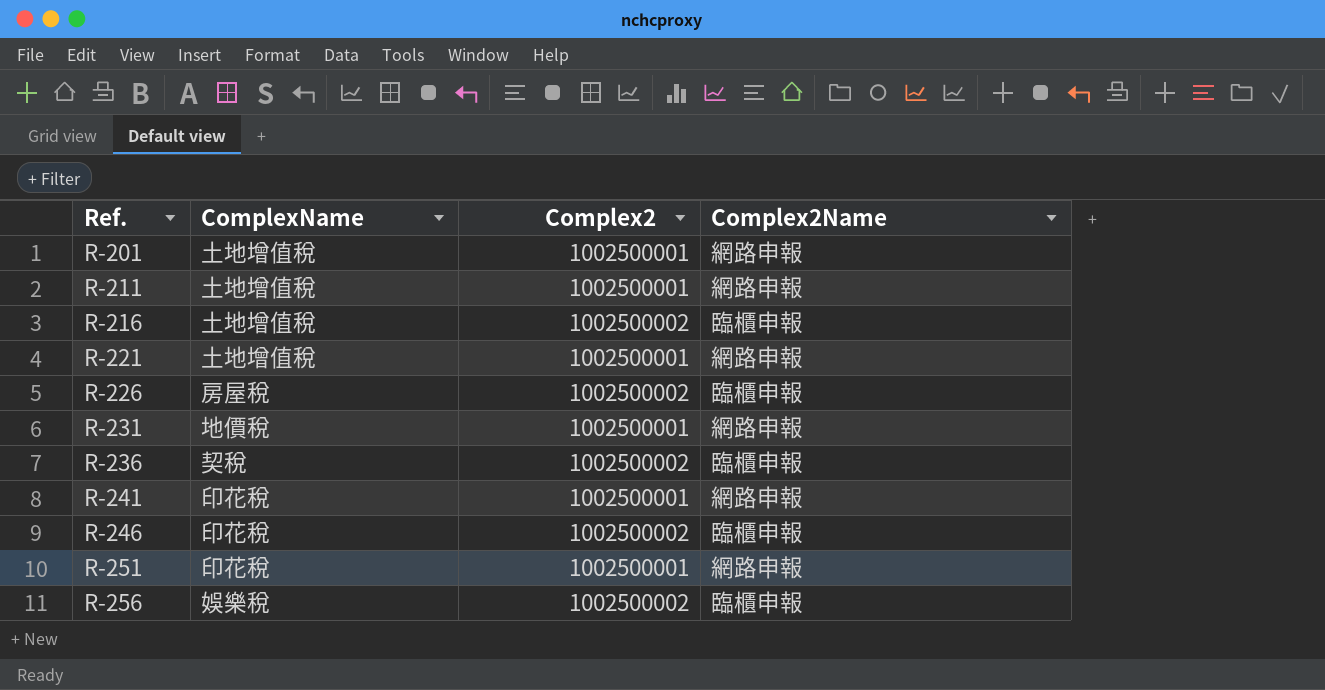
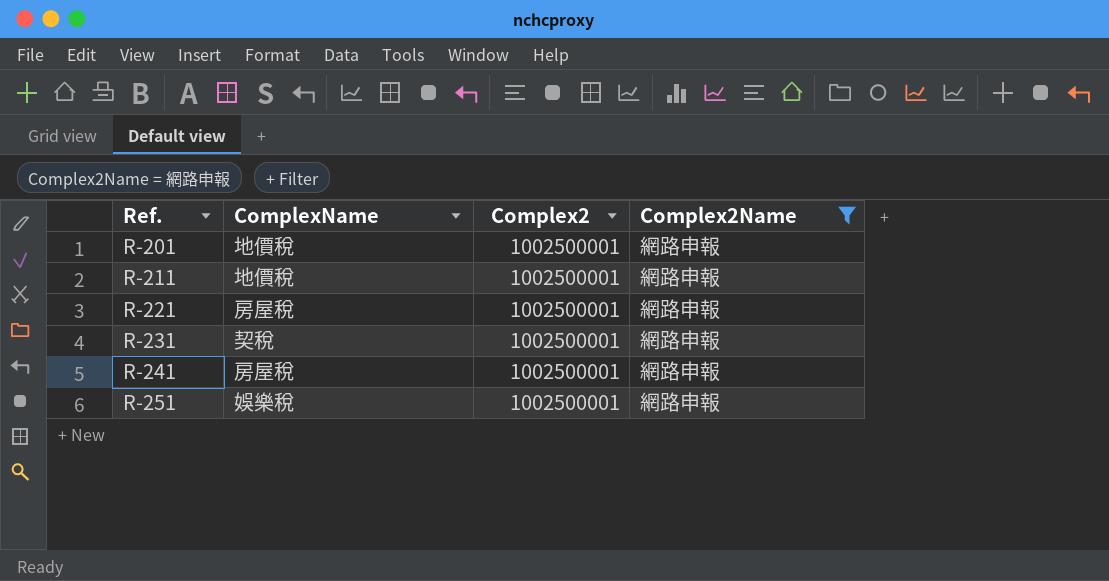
filter: none -> Complex2Name = 網路申報
R-201 | ComplexName: 土地增值稅 -> 地價稅
R-211 | ComplexName: 土地增值稅 -> 地價稅
R-221 | ComplexName: 土地增值稅 -> 房屋稅
R-231 | ComplexName: 地價稅 -> 契稅
R-241 | ComplexName: 印花稅 -> 房屋稅
R-251 | ComplexName: 印花稅 -> 娛樂稅

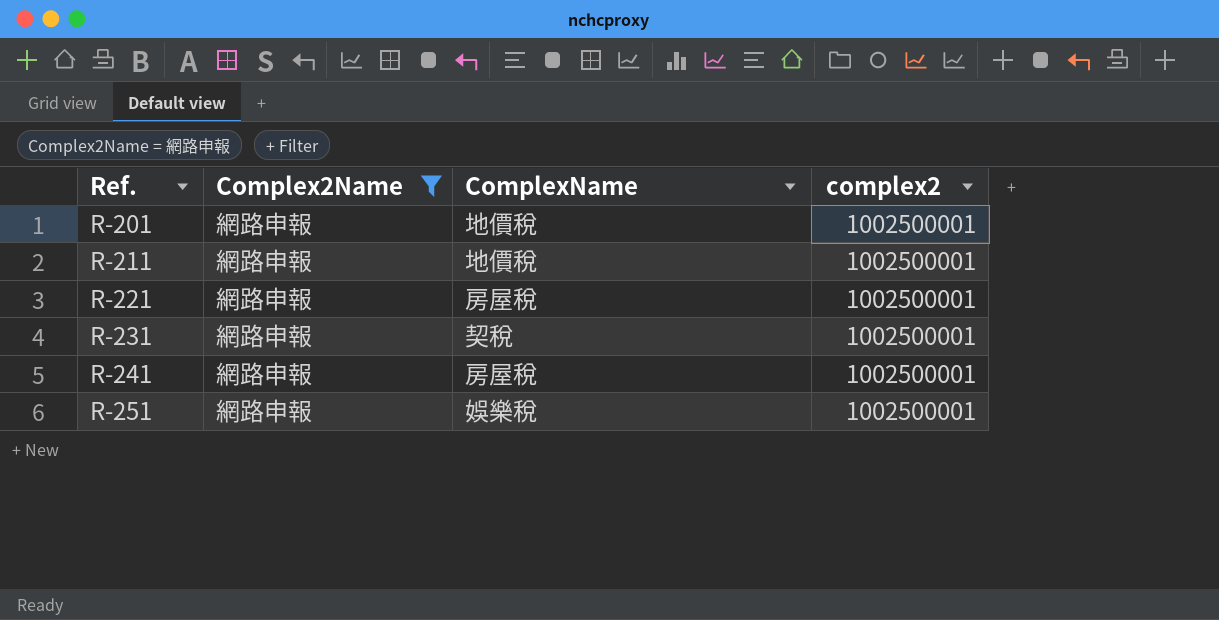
column Complex2Name | position: 4 -> 2
column name: Complex2 -> complex2

